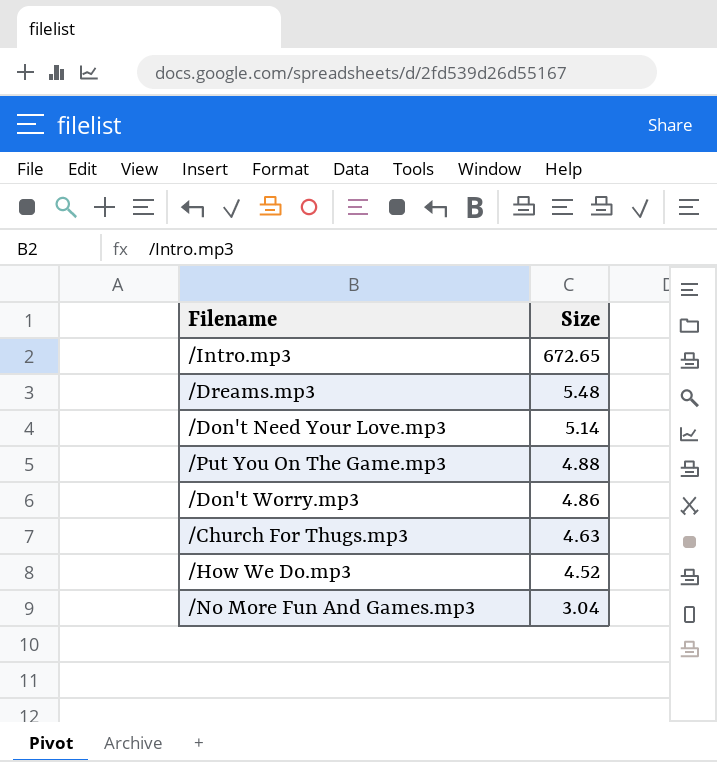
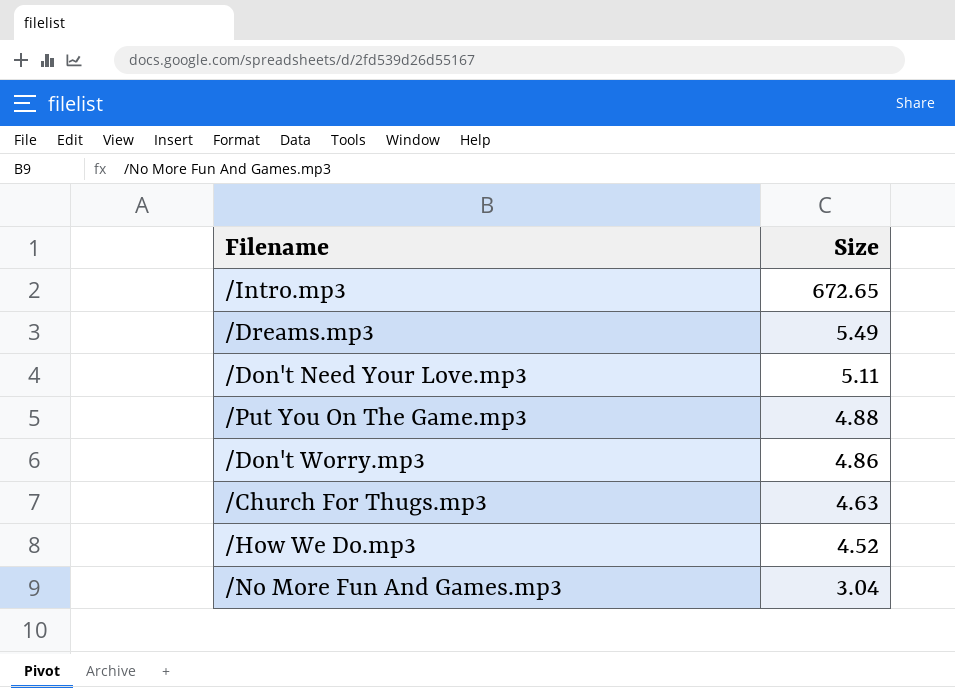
/Dreams.mp3 | Size: 5.48 -> 5.49
/Don't Need Your Love.mp3 | Size: 5.14 -> 5.11

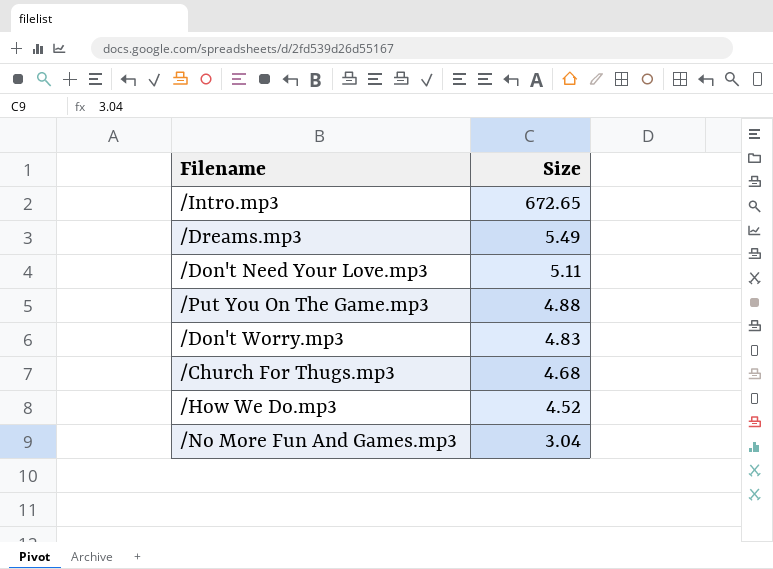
/Don't Worry.mp3 | Size: 4.86 -> 4.83
/Church For Thugs.mp3 | Size: 4.63 -> 4.68

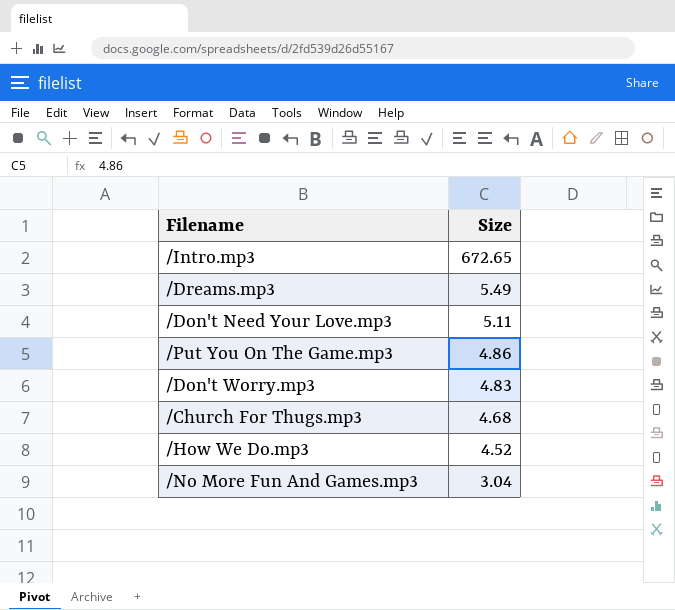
/Put You On The Game.mp3 | Size: 4.88 -> 4.86

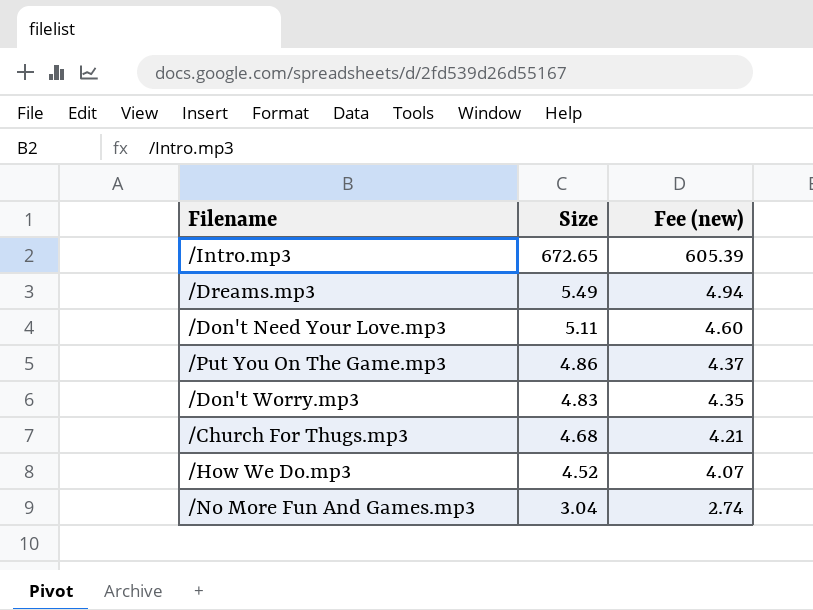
column Fee (new) | formula: none -> [Size] * 0.9

